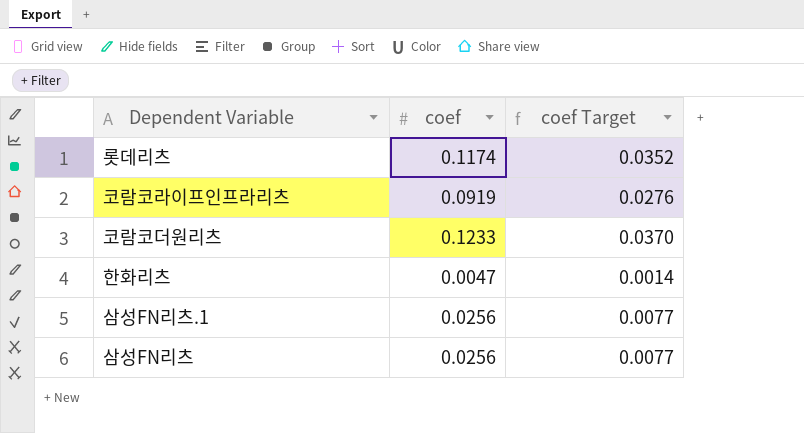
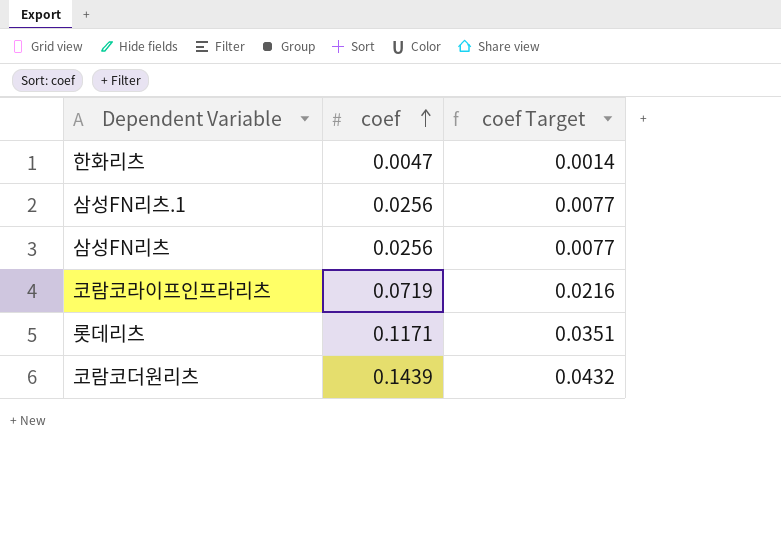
row order: none -> coef ascending
코람코라이프인프라리츠 | coef: 0.0919 -> 0.0719
코람코라이프인프라리츠 | coef Target: 0.0276 -> 0.0216
롯데리츠 | coef: 0.1174 -> 0.1171
롯데리츠 | coef Target: 0.0352 -> 0.0351
코람코더원리츠 | coef: 0.1233 -> 0.1439
코람코더원리츠 | coef Target: 0.0370 -> 0.0432

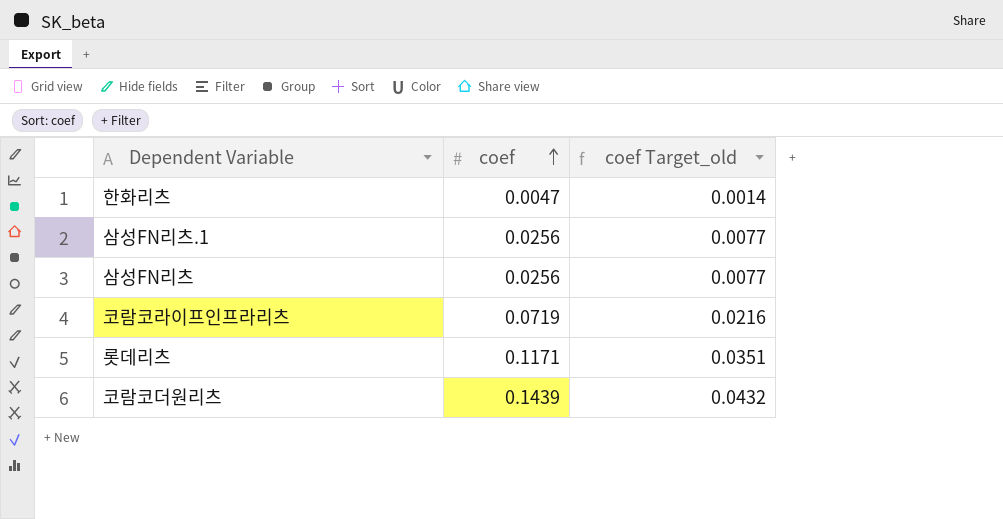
column name: coef Target -> coef Target_old

